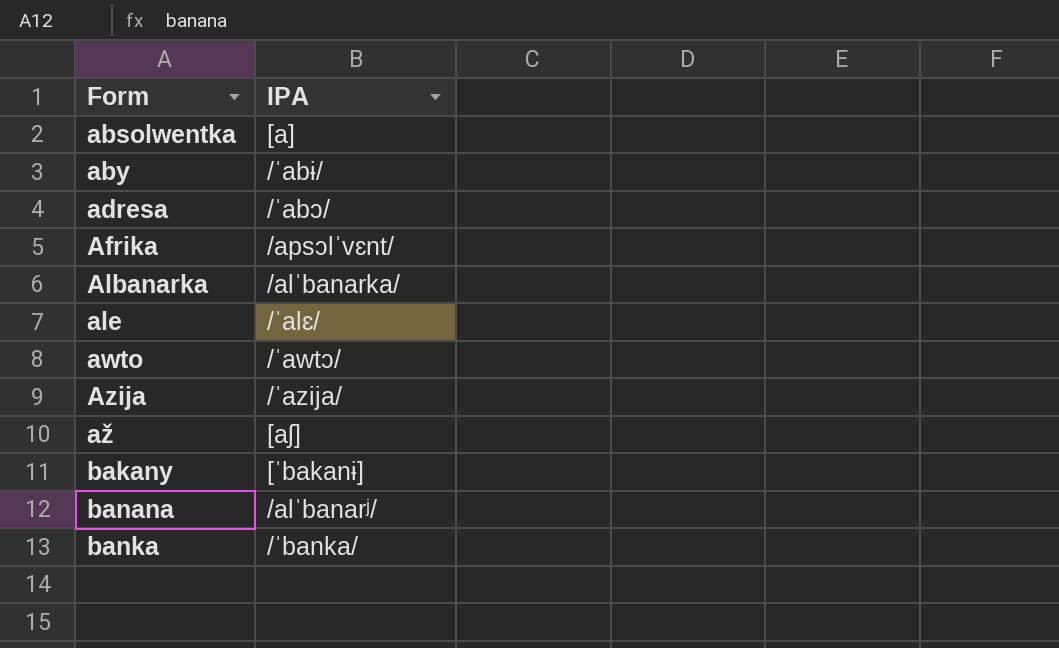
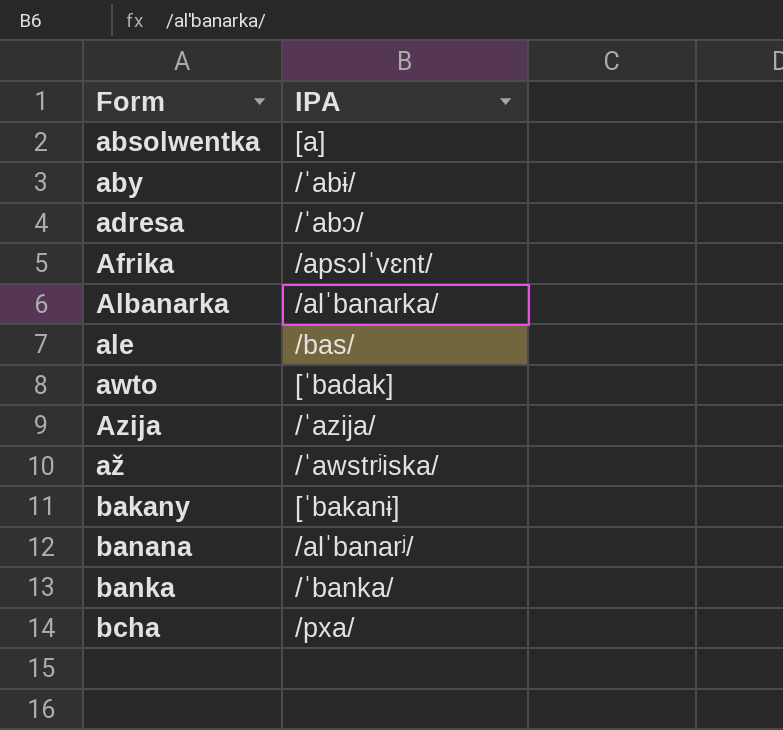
ale | IPA: /ˈalɛ/ -> /bas/
awto | IPA: /ˈawtɔ/ -> [ˈbadak]
až | IPA: [aʃ] -> /ˈawstrʲiska/
row bcha: none -> /pxa/

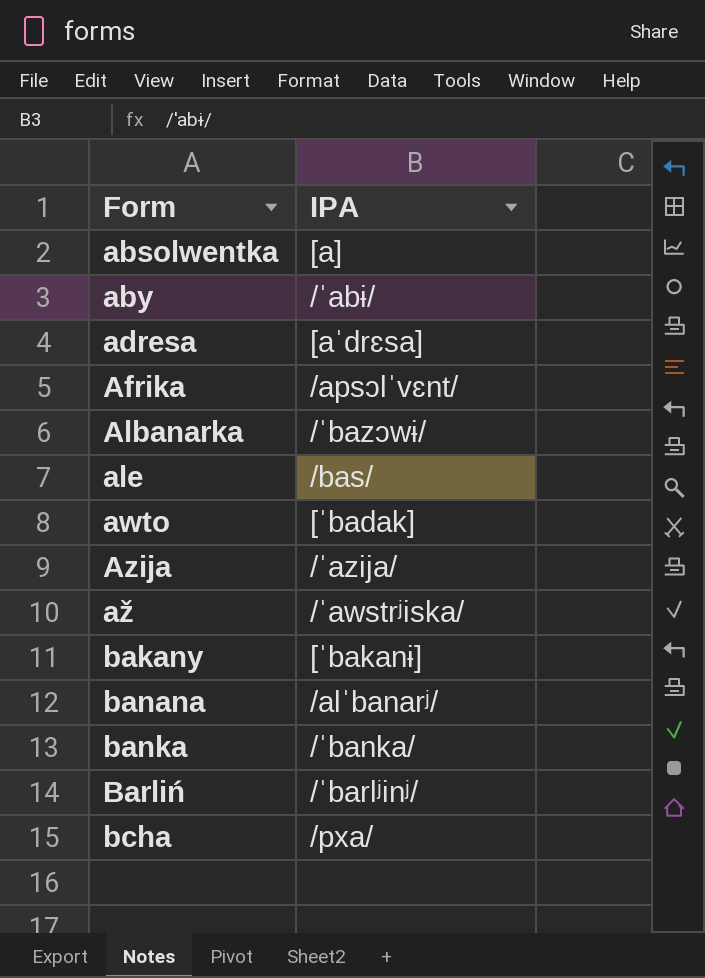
adresa | IPA: /ˈabɔ/ -> [aˈdrɛsa]
Albanarka | IPA: /alˈbanarka/ -> /ˈbazɔwɨ/
row Barliń: none -> /ˈbarlʲinʲ/

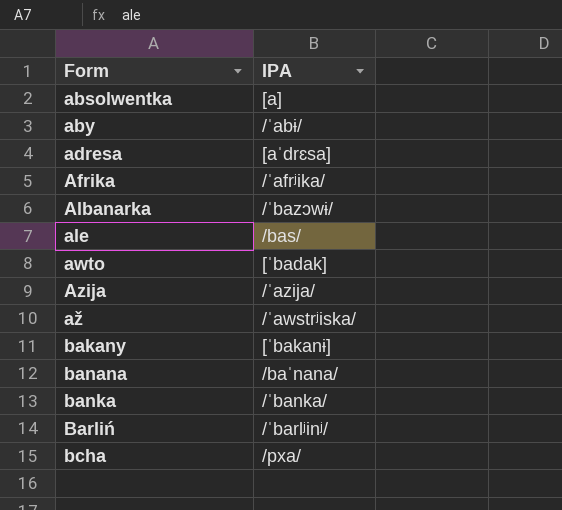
Afrika | IPA: /apsɔlˈvɛnt/ -> /ˈafrʲika/
banana | IPA: /alˈbanarʲ/ -> /baˈnana/

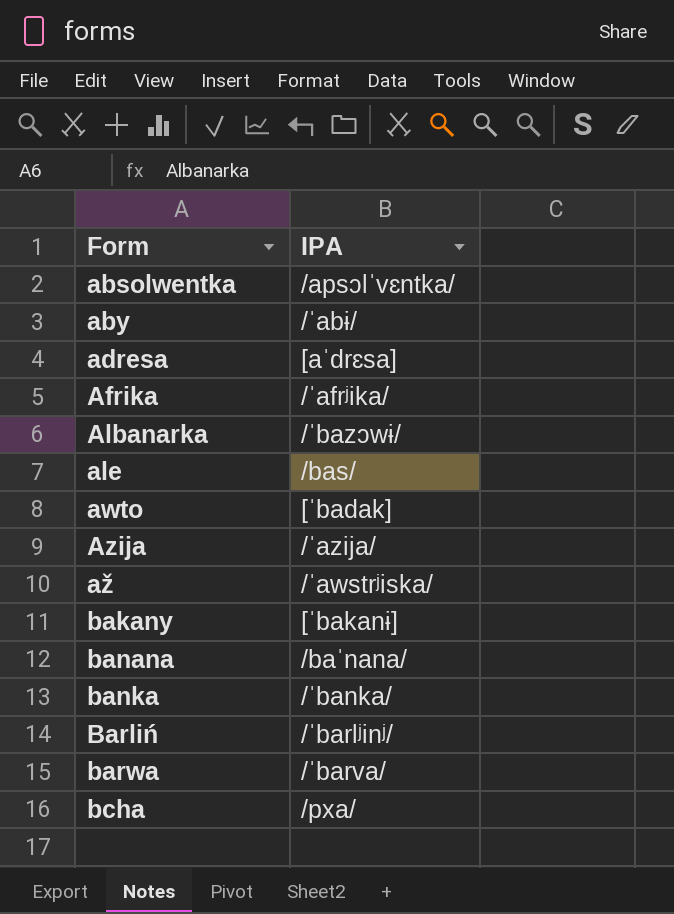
absolwentka | IPA: [a] -> /apsɔlˈvɛntka/
row barwa: none -> /ˈbarva/

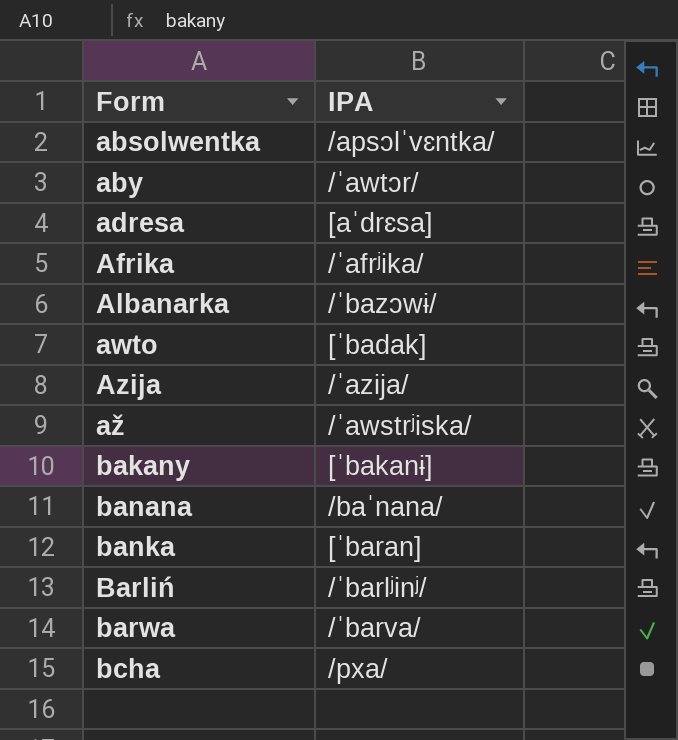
row ale: /bas/ -> none
aby | IPA: /ˈabɨ/ -> /ˈawtɔr/
banka | IPA: /ˈbanka/ -> [ˈbaran]

